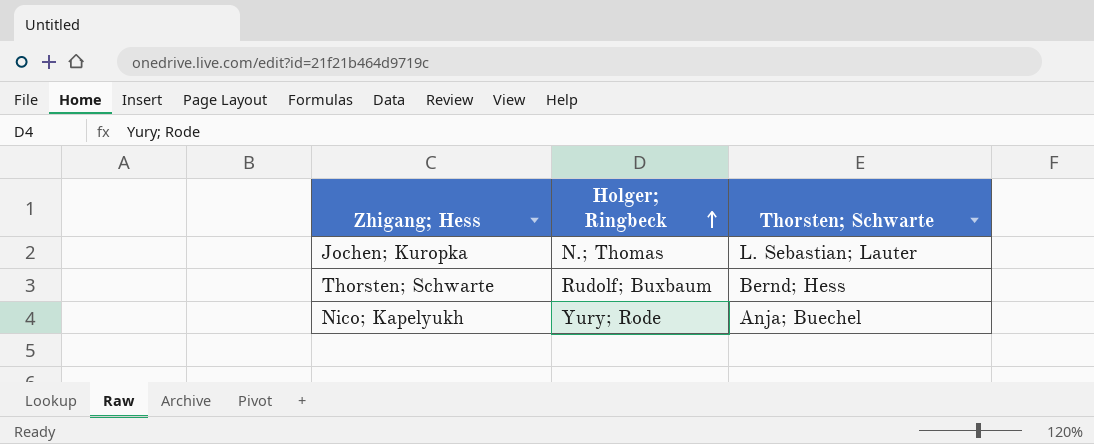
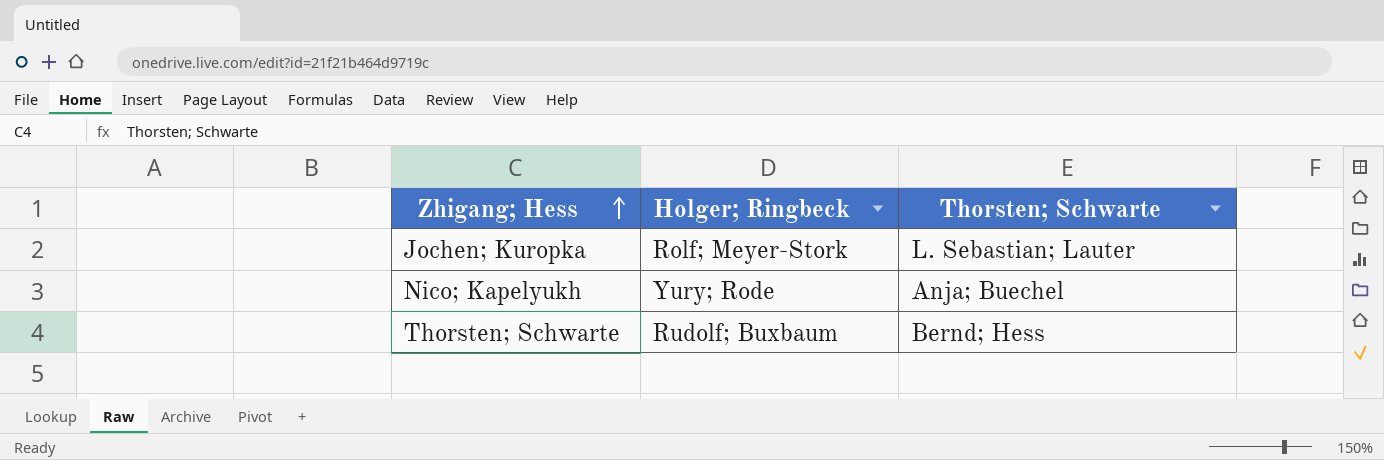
row order: Holger; Ringbeck ascending -> Zhigang; Hess ascending
Jochen; Kuropka | Holger; Ringbeck: N.; Thomas -> Rolf; Meyer-Stork

